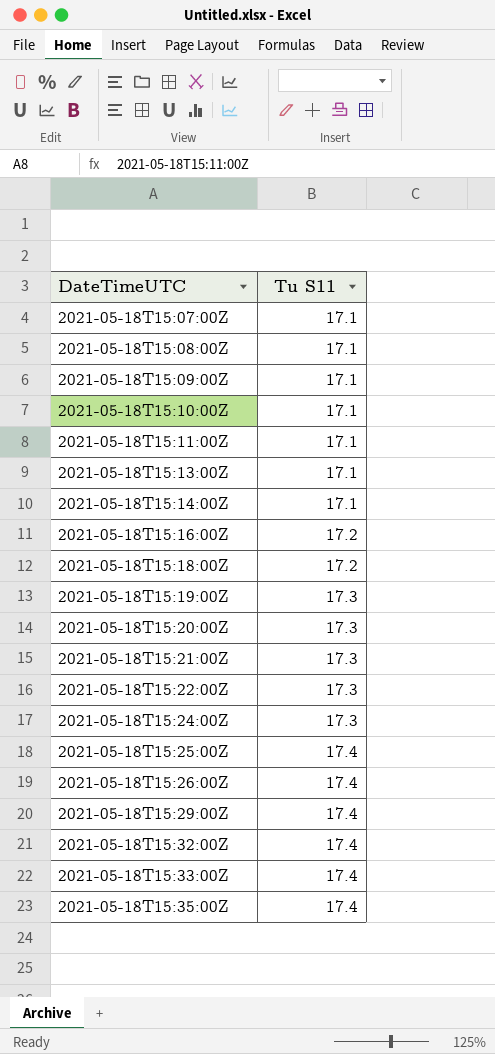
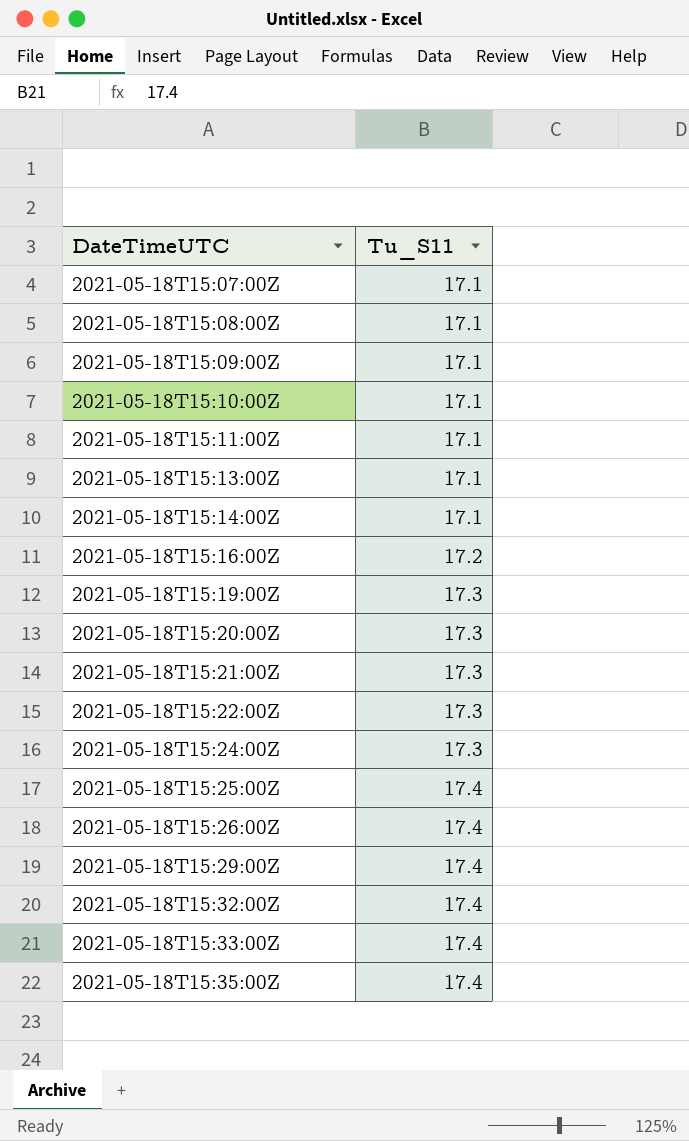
column name: Tu S11 -> Tu_S11
row 2021-05-18T15:18:00Z: 17.2 -> none

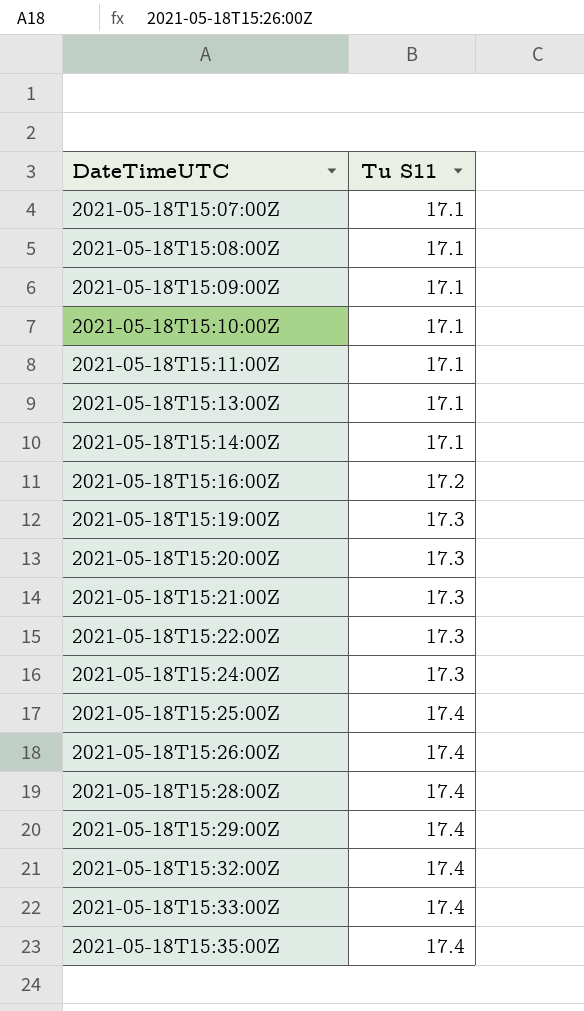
column name: Tu_S11 -> Tu S11
row 2021-05-18T15:28:00Z: none -> 17.4

